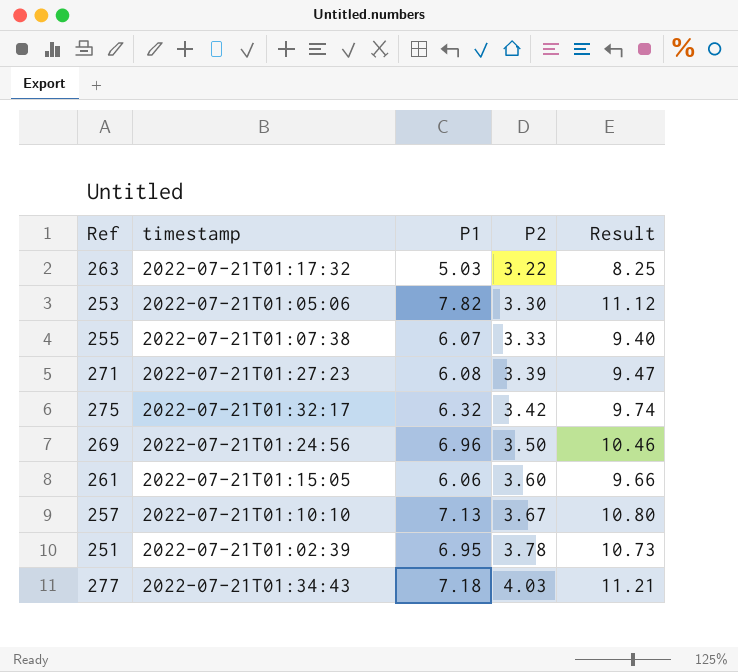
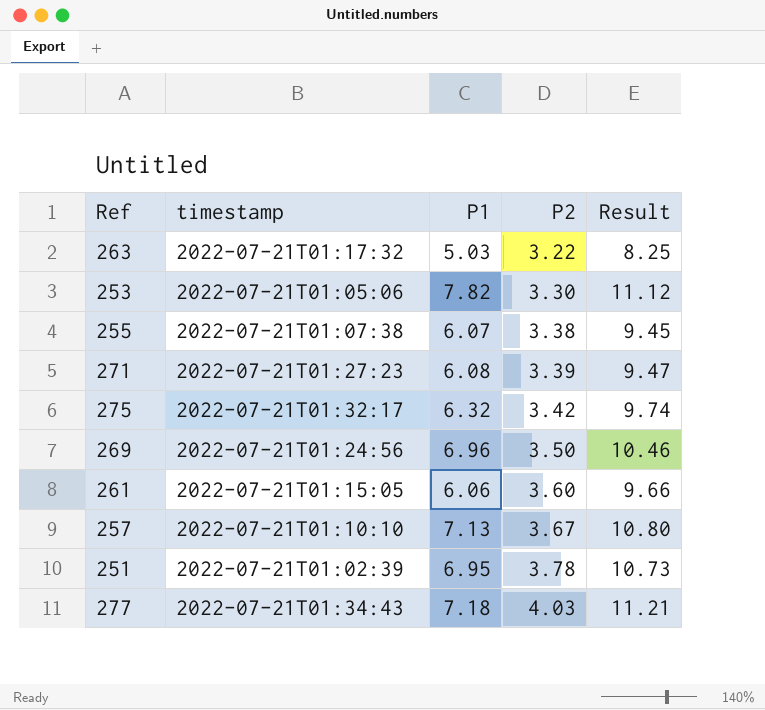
255 | P2: 3.33 -> 3.38
255 | Result: 9.40 -> 9.45

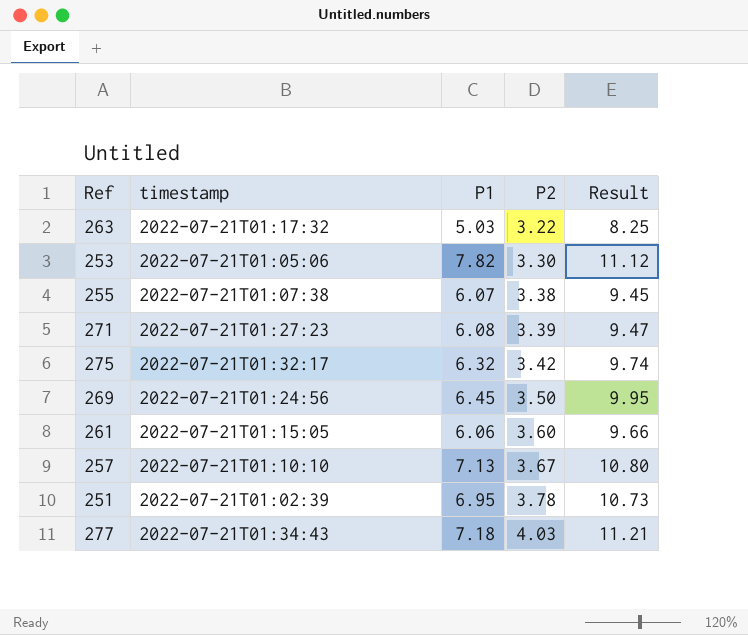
269 | P1: 6.96 -> 6.45
269 | Result: 10.46 -> 9.95

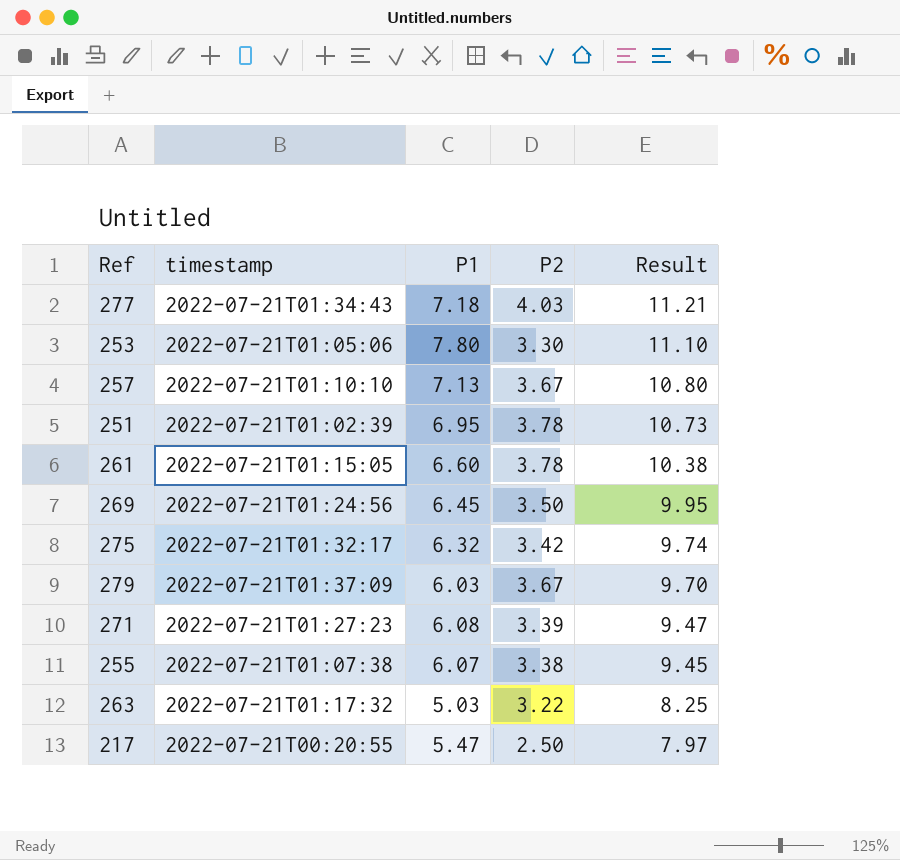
row order: P2 ascending -> Result descending
253 | P1: 7.82 -> 7.80
253 | Result: 11.12 -> 11.10
261 | P1: 6.06 -> 6.60
261 | P2: 3.60 -> 3.78
261 | Result: 9.66 -> 10.38
row 279: none -> 2022-07-21T01:37:09 | 6.03 | 3.67 | 9.70
row 217: none -> 2022-07-21T00:20:55 | 5.47 | 2.50 | 7.97

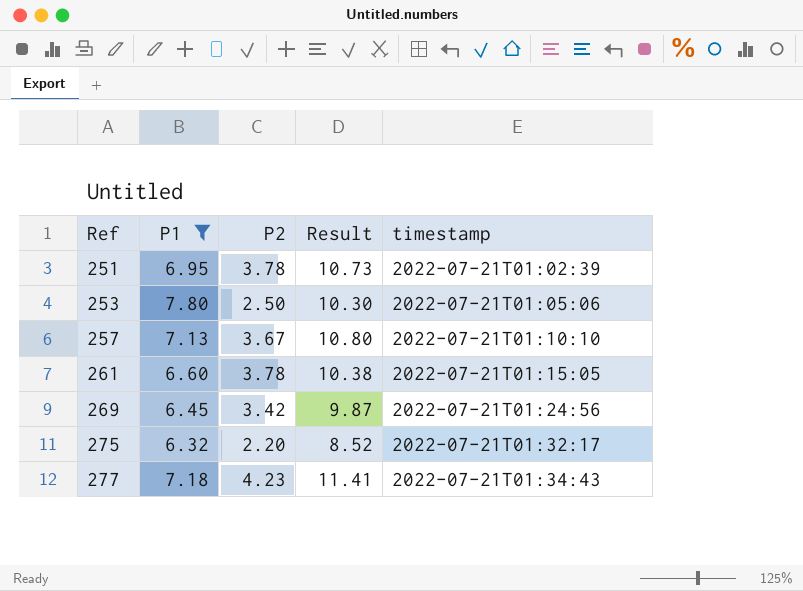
filter: none -> P1 >= 6.32
row order: Result descending -> Ref ascending
column timestamp | position: 2 -> 5
253 | P2: 3.30 -> 2.50
253 | Result: 11.10 -> 10.30
269 | P2: 3.50 -> 3.42
269 | Result: 9.95 -> 9.87
275 | P2: 3.42 -> 2.20
275 | Result: 9.74 -> 8.52
277 | P2: 4.03 -> 4.23
277 | Result: 11.21 -> 11.41

